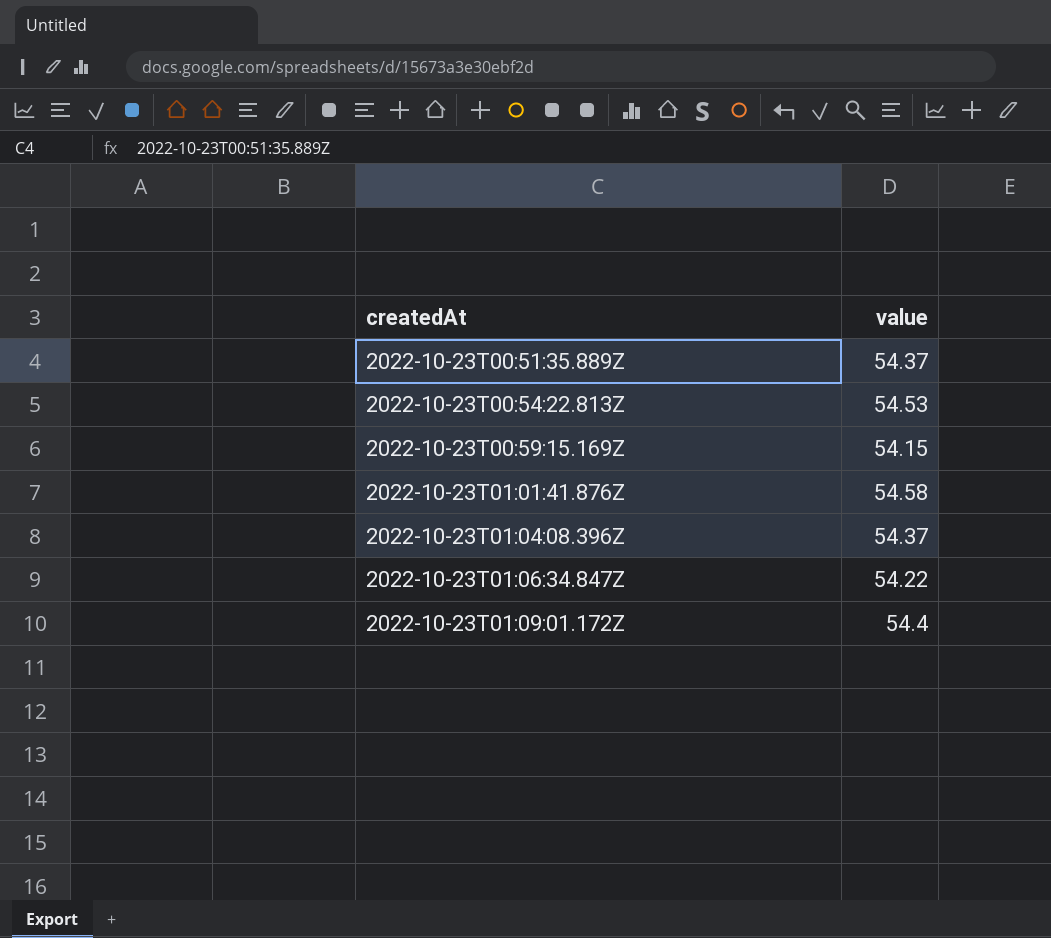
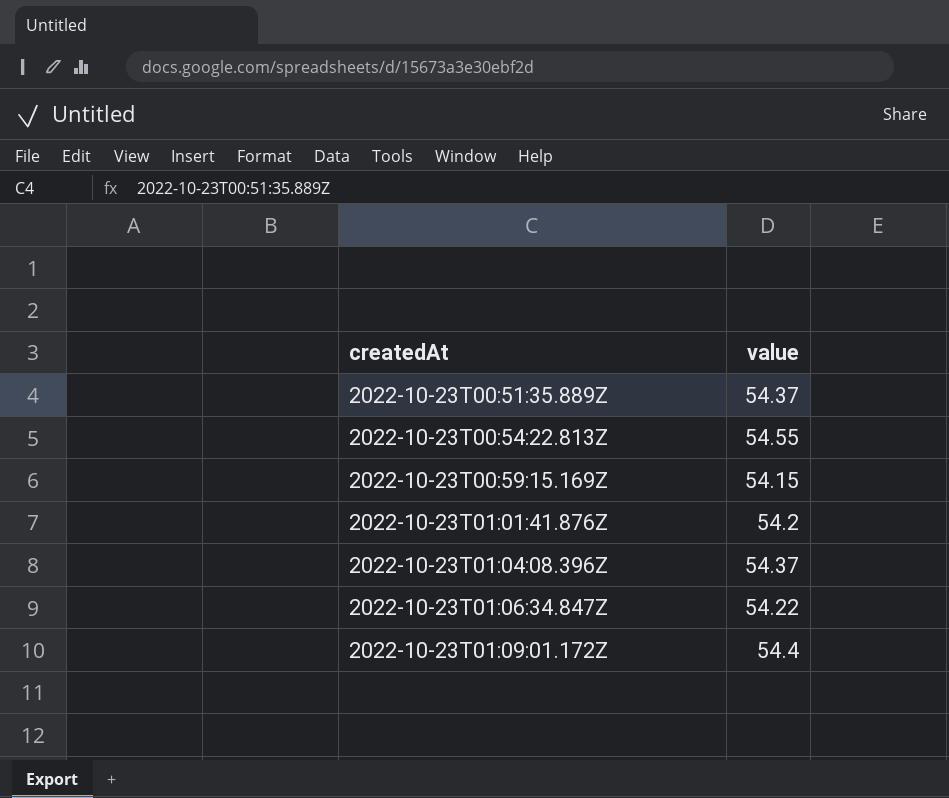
2022-10-23T00:54:22.813Z | value: 54.53 -> 54.55
2022-10-23T01:01:41.876Z | value: 54.58 -> 54.2

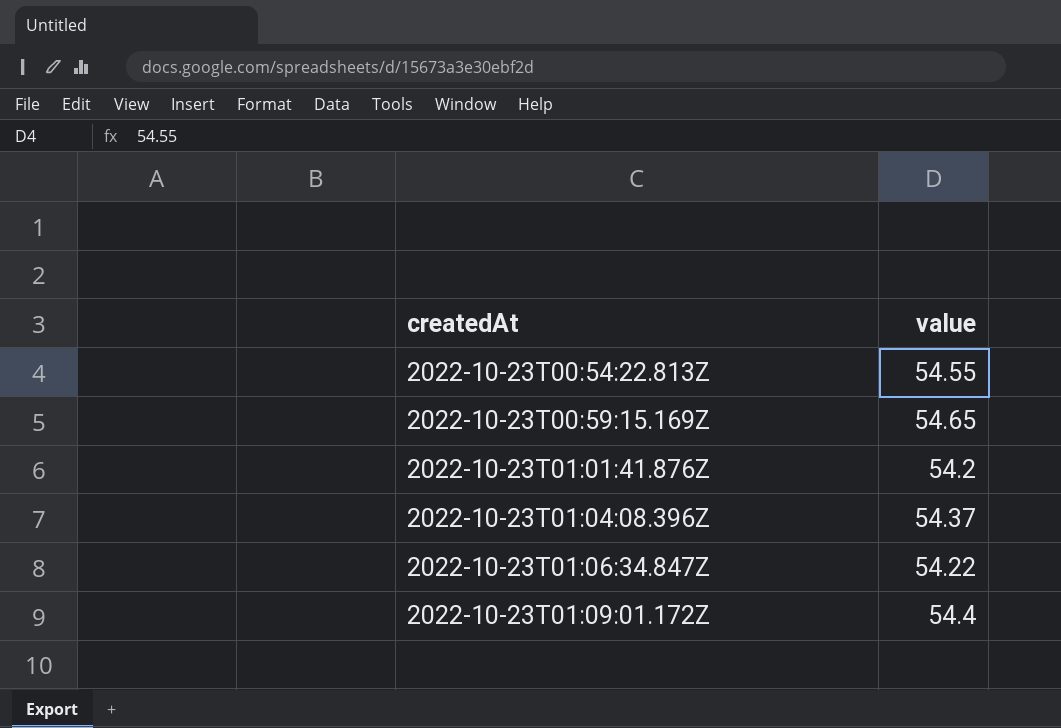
row 2022-10-23T00:51:35.889Z: 54.37 -> none
2022-10-23T00:59:15.169Z | value: 54.15 -> 54.65

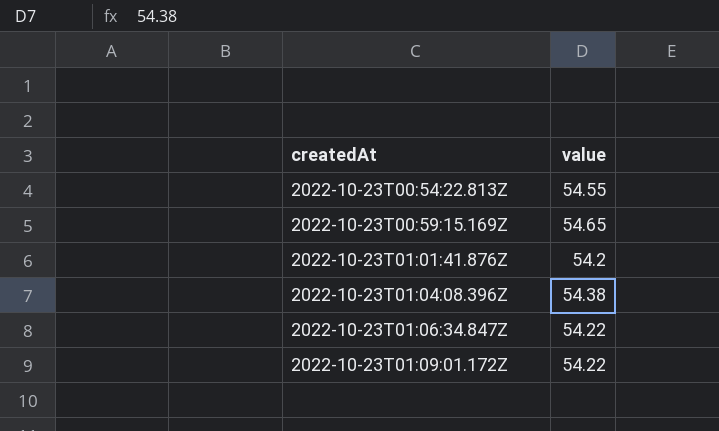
2022-10-23T01:04:08.396Z | value: 54.37 -> 54.38
2022-10-23T01:09:01.172Z | value: 54.4 -> 54.22

